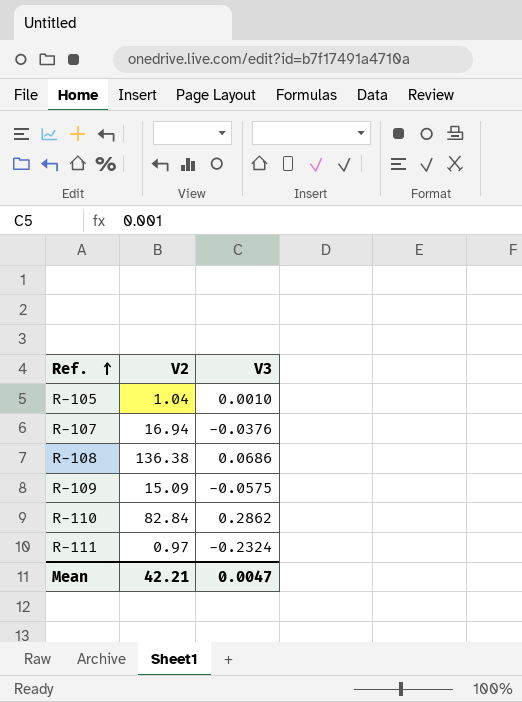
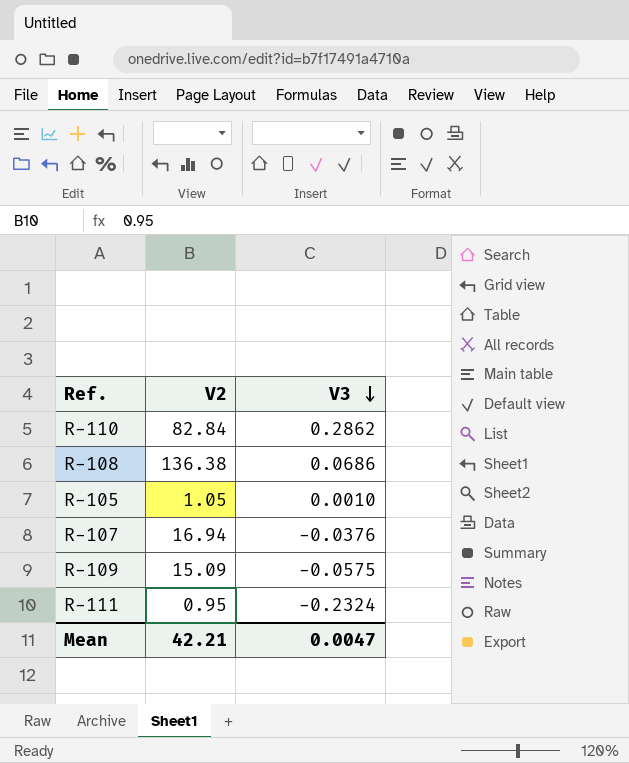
row order: Ref. ascending -> V3 descending
R-105 | V2: 1.04 -> 1.05
R-111 | V2: 0.97 -> 0.95

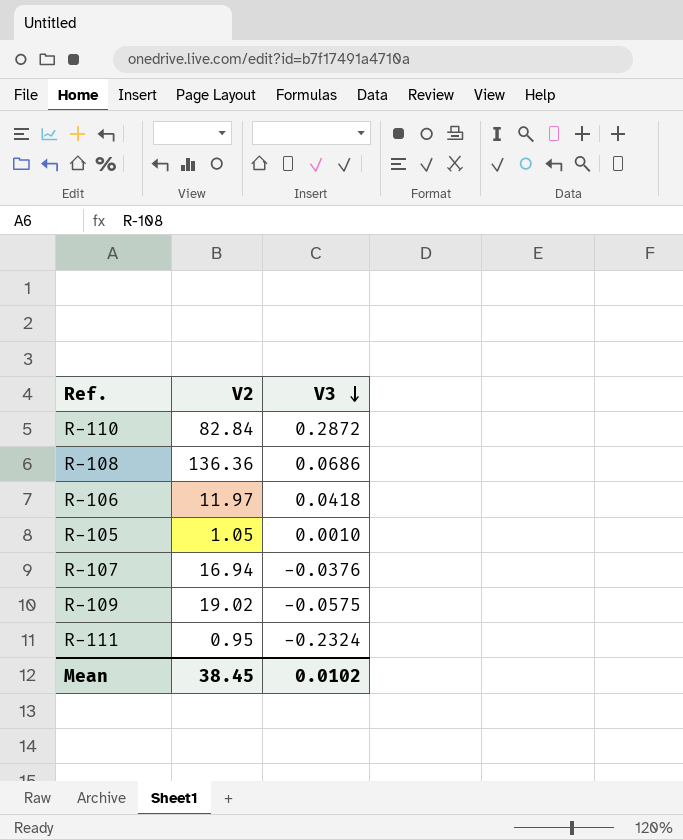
R-110 | V3: 0.2862 -> 0.2872
R-108 | V2: 136.38 -> 136.36
row R-106: none -> 11.97 | 0.0418
R-109 | V2: 15.09 -> 19.02
Mean | V2: 42.21 -> 38.45
Mean | V3: 0.0047 -> 0.0102

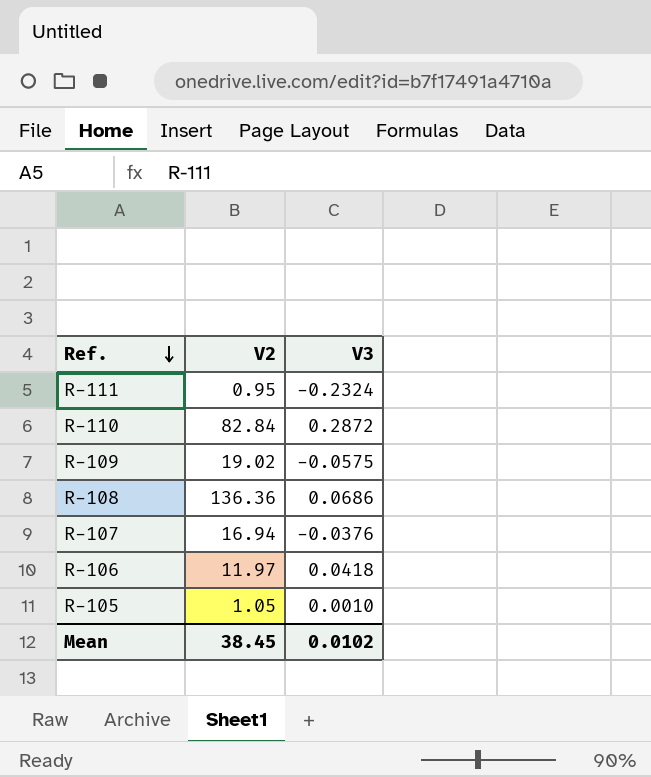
row order: V3 descending -> Ref. descending

